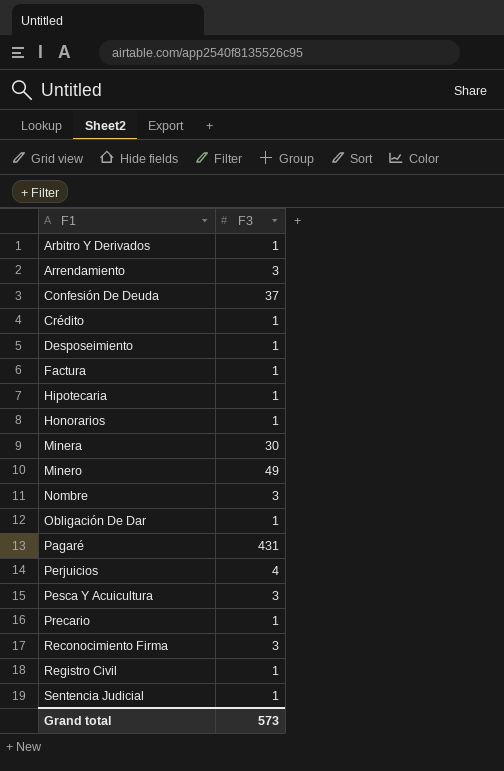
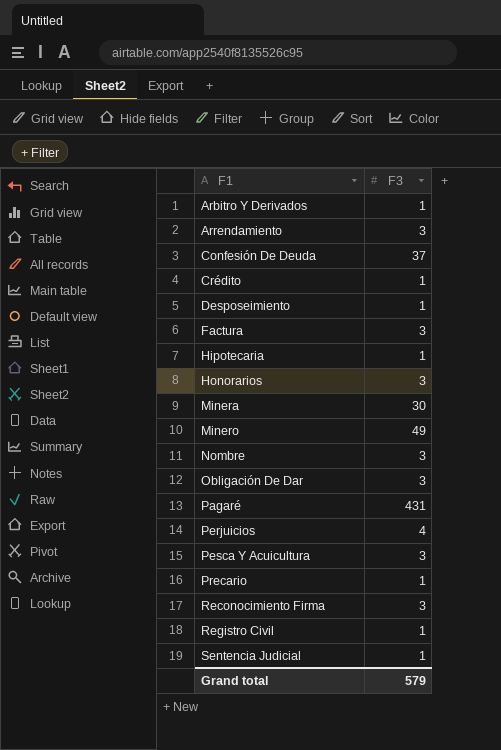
Factura | F3: 1 -> 3
Honorarios | F3: 1 -> 3
Obligación De Dar | F3: 1 -> 3
Grand total | F3: 573 -> 579

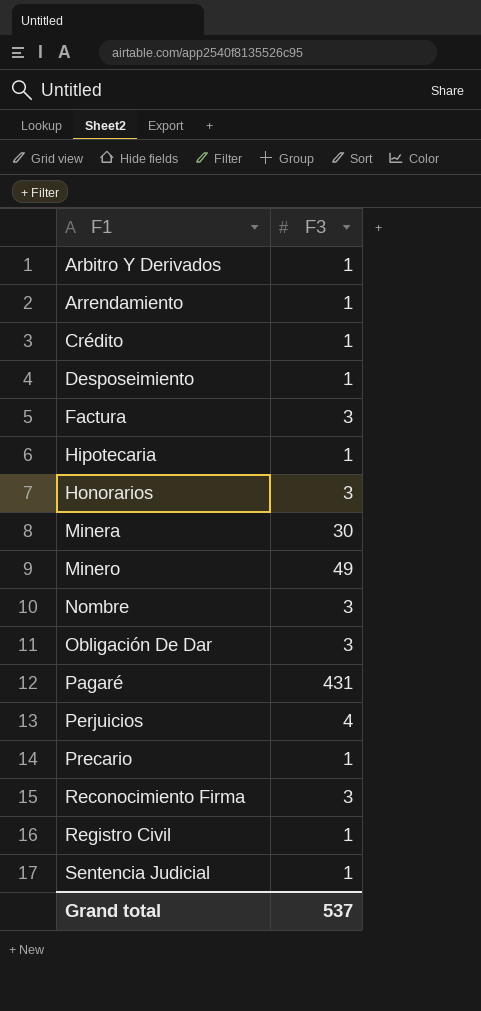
row Confesión De Deuda: 37 -> none
row Pesca Y Acuicultura: 3 -> none
Arrendamiento | F3: 3 -> 1
Grand total | F3: 579 -> 537

